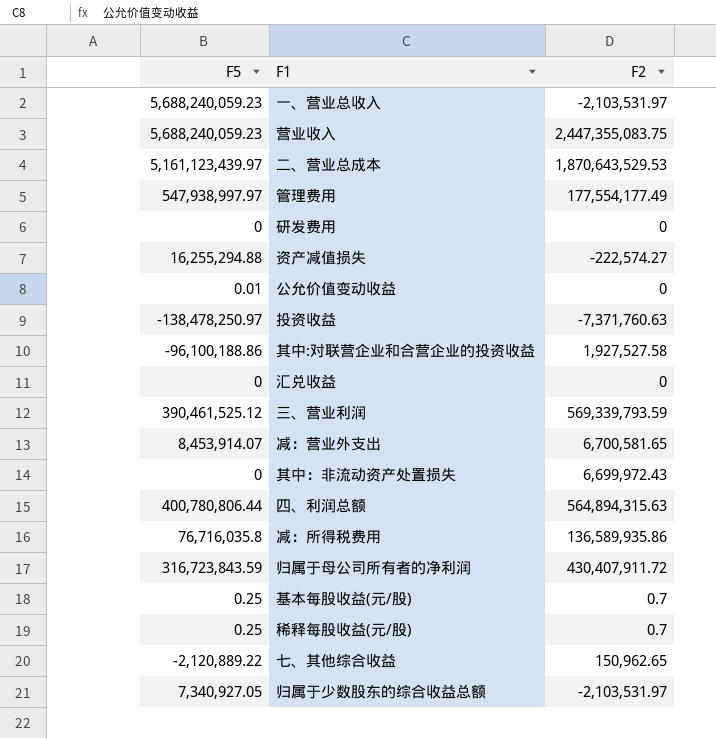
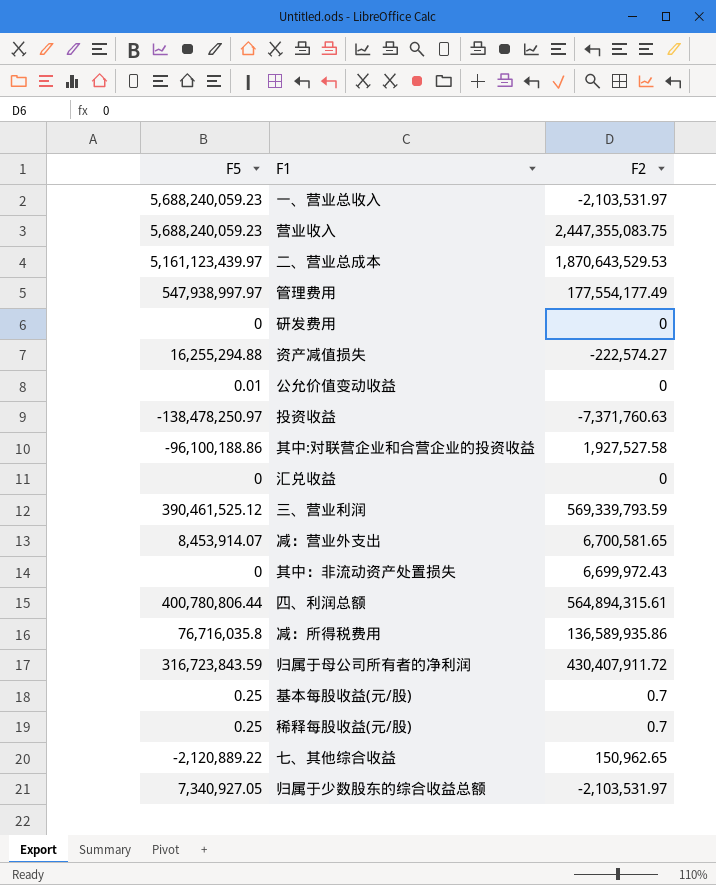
四、利润总额 | F2: 564,894,315.63 -> 564,894,315.61

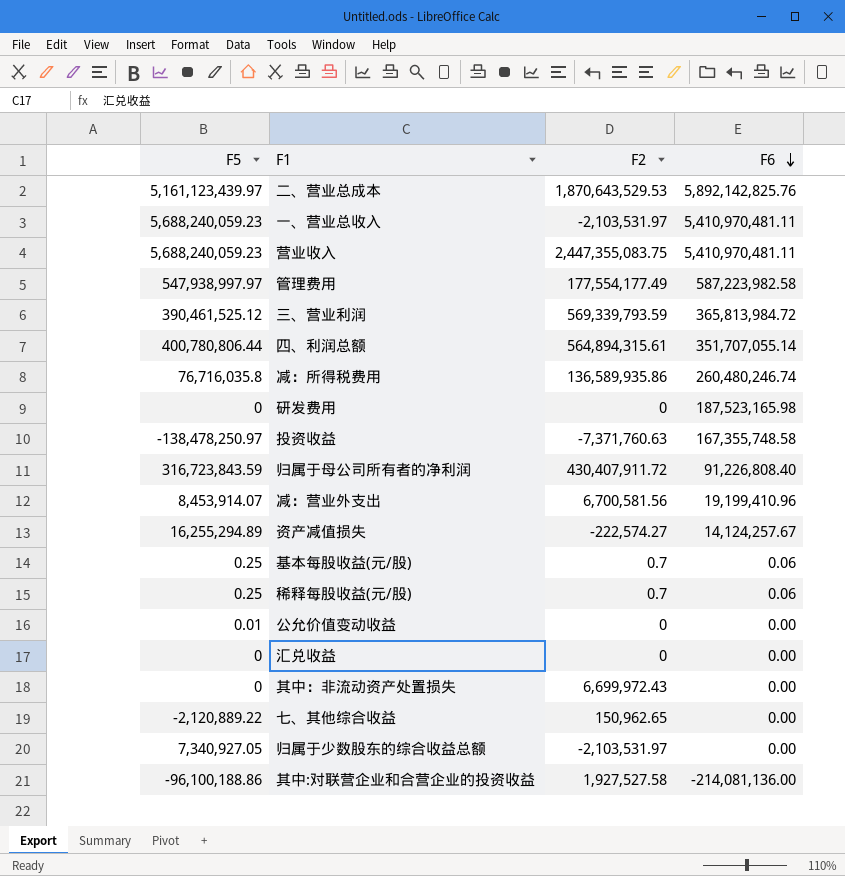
row order: none -> F6 descending
column F6 | position: none -> 4
减：营业外支出 | F2: 6,700,581.65 -> 6,700,581.56
资产减值损失 | F5: 16,255,294.88 -> 16,255,294.89

